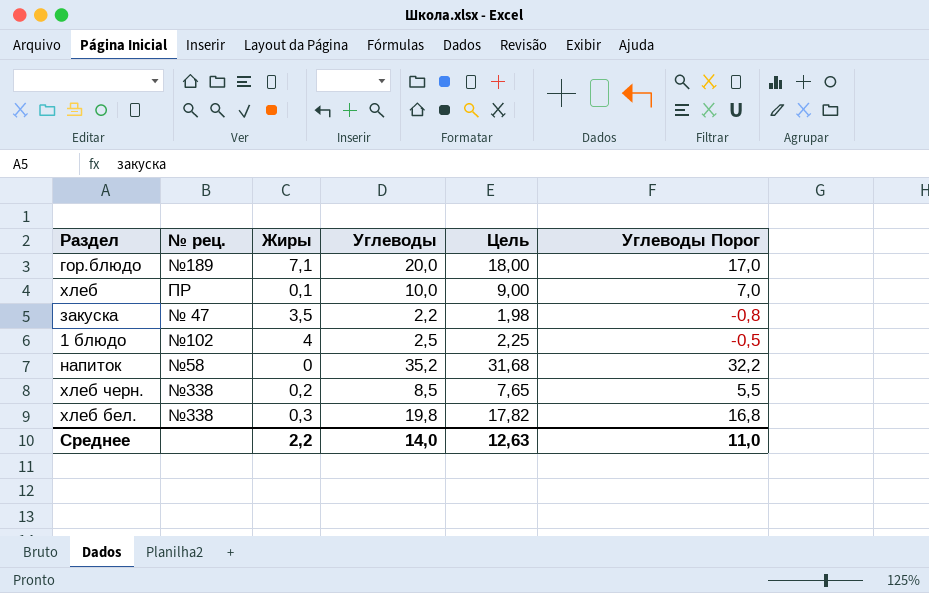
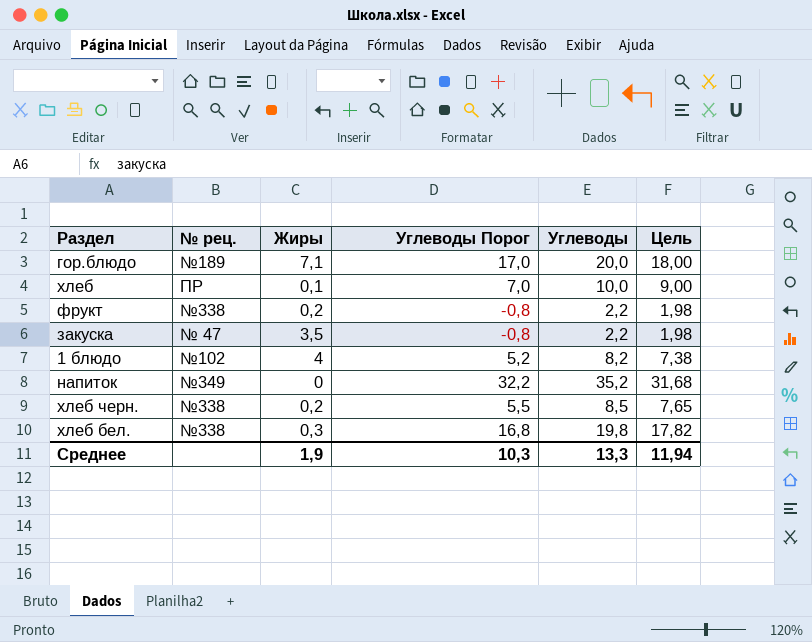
column Углеводы Порог | position: 6 -> 4
row фрукт: none -> №338 | 0,2 | -0,8 | 2,2 | 1,98
1 блюдо | Углеводы Порог: -0,5 -> 5,2
1 блюдо | Углеводы: 2,5 -> 8,2
1 блюдо | Цель: 2,25 -> 7,38
напиток | № рец.: №58 -> №349
Среднее | Жиры: 2,2 -> 1,9
Среднее | Углеводы Порог: 11,0 -> 10,3
Среднее | Углеводы: 14,0 -> 13,3
Среднее | Цель: 12,63 -> 11,94

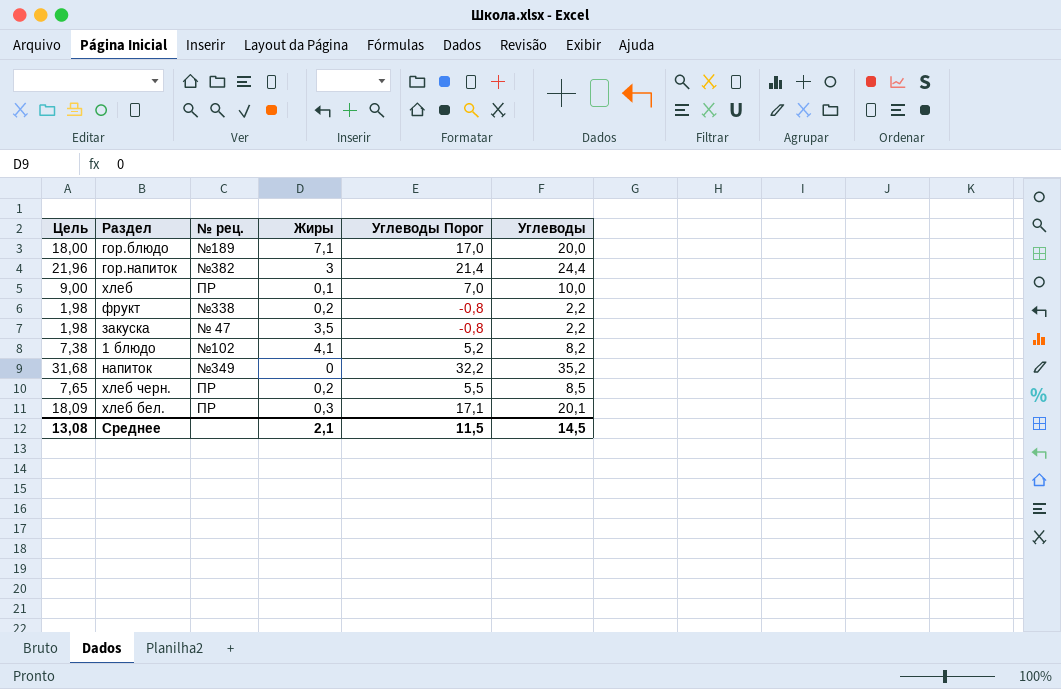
column Цель | position: 6 -> 1
row гор.напиток: none -> 21,96 | №382 | 3 | 21,4 | 24,4
1 блюдо | Жиры: 4 -> 4,1
хлеб черн. | № рец.: №338 -> ПР
хлеб бел. | Цель: 17,82 -> 18,09
хлеб бел. | № рец.: №338 -> ПР
хлеб бел. | Углеводы Порог: 16,8 -> 17,1
хлеб бел. | Углеводы: 19,8 -> 20,1
Среднее | Цель: 11,94 -> 13,08
Среднее | Жиры: 1,9 -> 2,1
Среднее | Углеводы Порог: 10,3 -> 11,5
Среднее | Углеводы: 13,3 -> 14,5

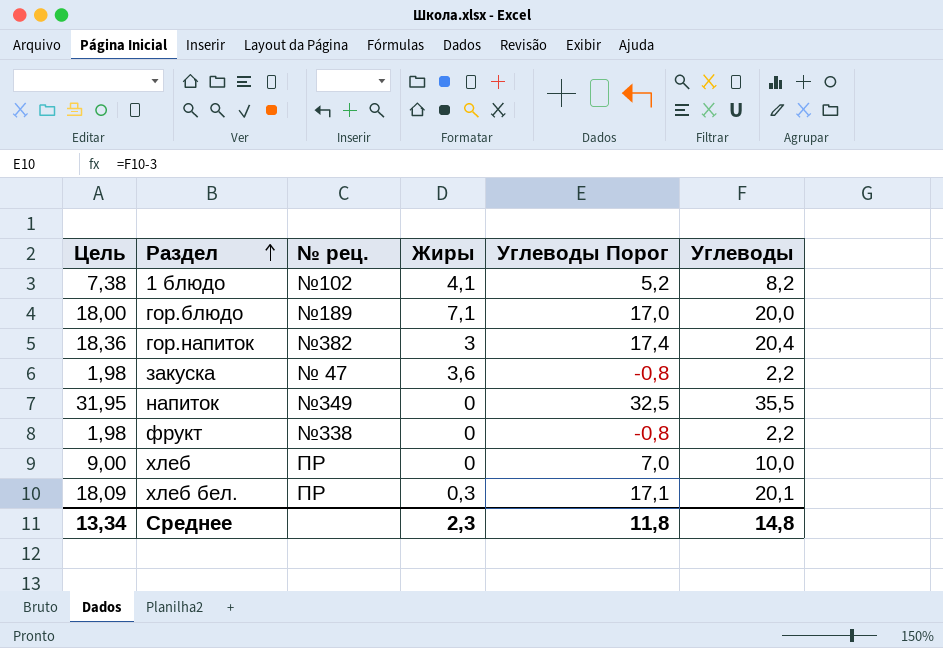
row order: none -> Раздел ascending
row хлеб черн.: 7,65 | ПР | 0,2 | 5,5 | 8,5 -> none
гор.напиток | Цель: 21,96 -> 18,36
гор.напиток | Углеводы Порог: 21,4 -> 17,4
гор.напиток | Углеводы: 24,4 -> 20,4
закуска | Жиры: 3,5 -> 3,6
напиток | Цель: 31,68 -> 31,95
напиток | Углеводы Порог: 32,2 -> 32,5
напиток | Углеводы: 35,2 -> 35,5
фрукт | Жиры: 0,2 -> 0
хлеб | Жиры: 0,1 -> 0
Среднее | Цель: 13,08 -> 13,34
Среднее | Жиры: 2,1 -> 2,3
Среднее | Углеводы Порог: 11,5 -> 11,8
Среднее | Углеводы: 14,5 -> 14,8

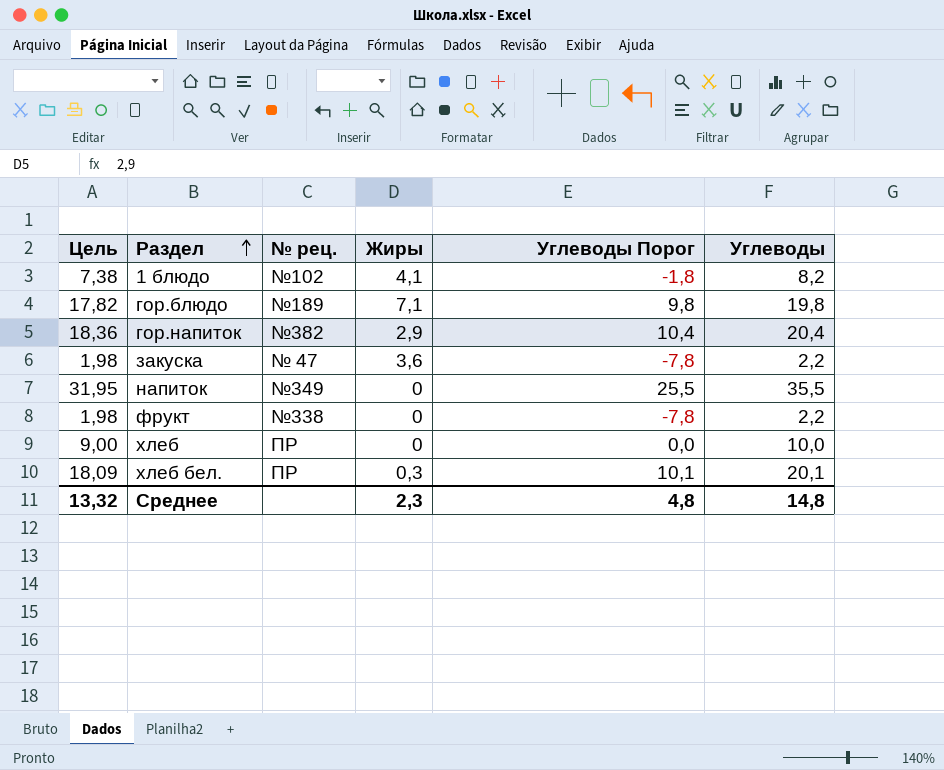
column Углеводы Порог | formula: [Углеводы] - 3 -> [Углеводы] - 10
гор.блюдо | Цель: 18,00 -> 17,82
гор.блюдо | Углеводы: 20,0 -> 19,8
гор.напиток | Жиры: 3 -> 2,9
Среднее | Цель: 13,34 -> 13,32
Среднее | Углеводы Порог: 11,8 -> 4,8

